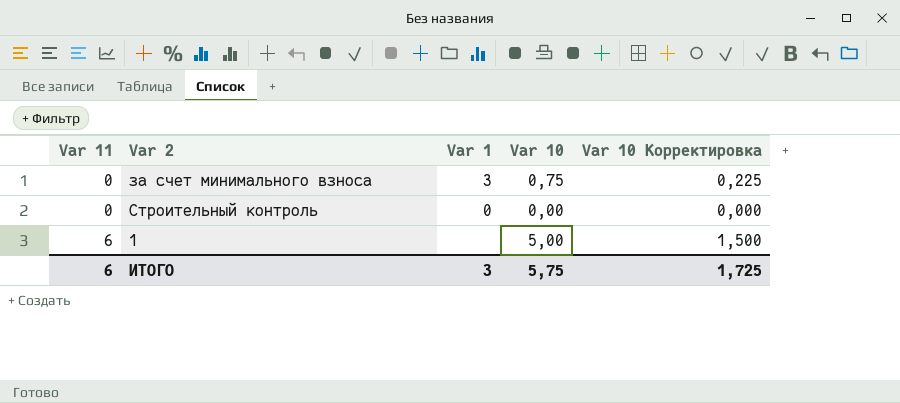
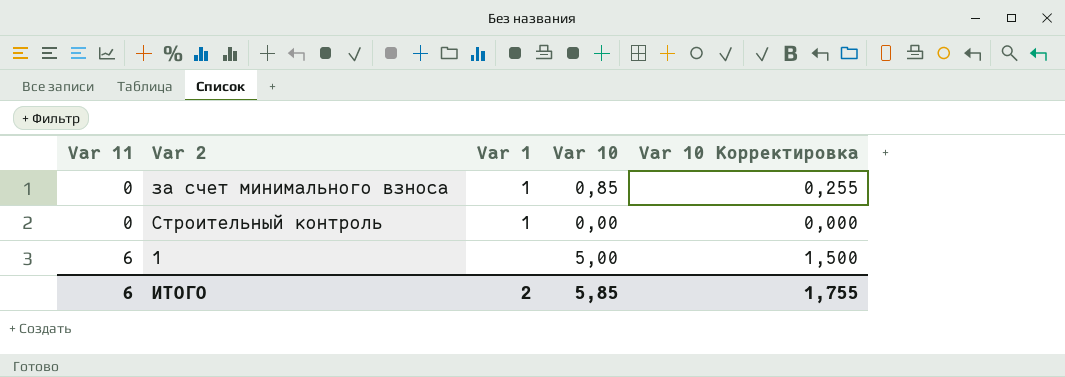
за счет минимального взноса | Var 1: 3 -> 1
за счет минимального взноса | Var 10: 0,75 -> 0,85
за счет минимального взноса | Var 10 Корректировка: 0,225 -> 0,255
Строительный контроль | Var 1: 0 -> 1
ИТОГО | Var 1: 3 -> 2
ИТОГО | Var 10: 5,75 -> 5,85
ИТОГО | Var 10 Корректировка: 1,725 -> 1,755

